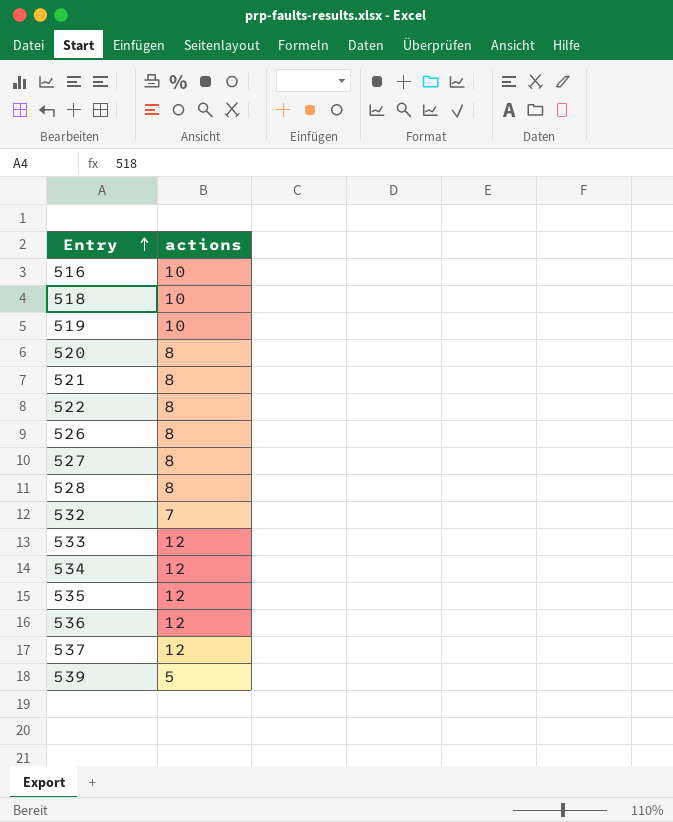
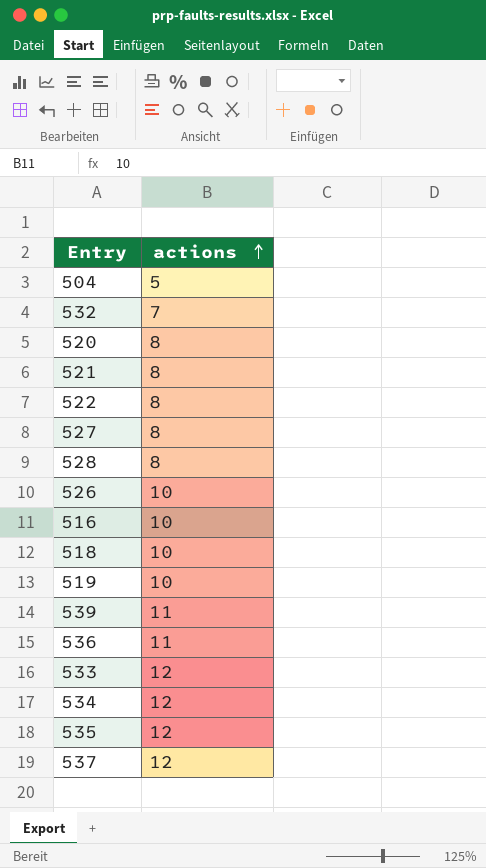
row order: Entry ascending -> actions ascending
row 504: none -> 5
526 | actions: 8 -> 10
539 | actions: 5 -> 11
536 | actions: 12 -> 11

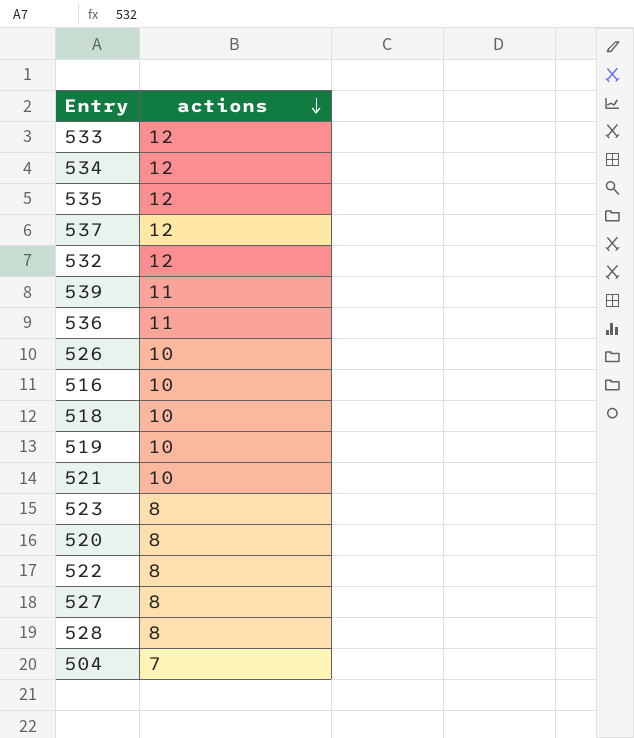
row order: actions ascending -> actions descending
532 | actions: 7 -> 12
521 | actions: 8 -> 10
row 523: none -> 8
504 | actions: 5 -> 7

